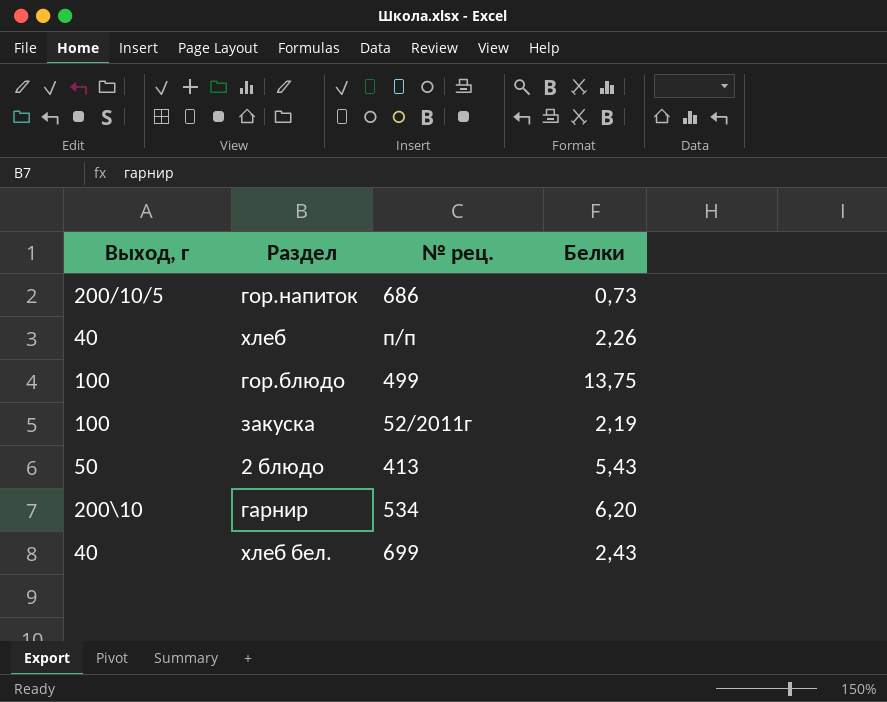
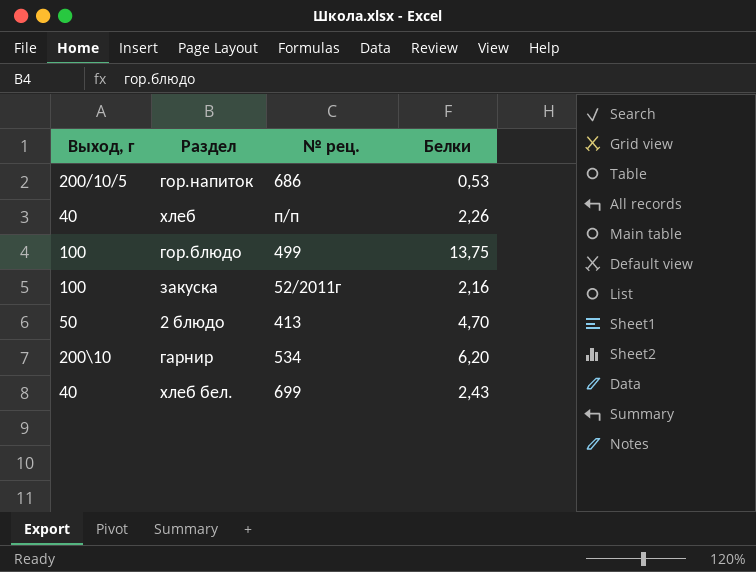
гор.напиток | Белки: 0,73 -> 0,53
закуска | Белки: 2,19 -> 2,16
2 блюдо | Белки: 5,43 -> 4,70

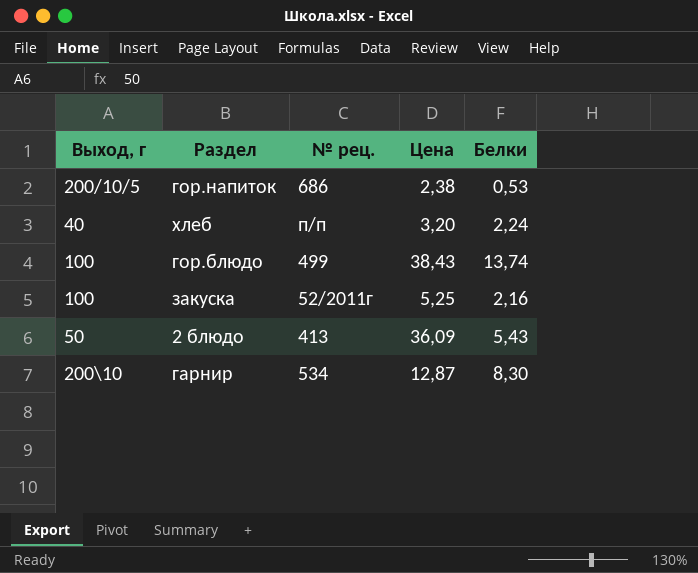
column Цена | position: none -> 4
row хлеб бел.: 40 | 699 | 2,43 -> none
хлеб | Белки: 2,26 -> 2,24
гор.блюдо | Белки: 13,75 -> 13,74
2 блюдо | Белки: 4,70 -> 5,43
гарнир | Белки: 6,20 -> 8,30

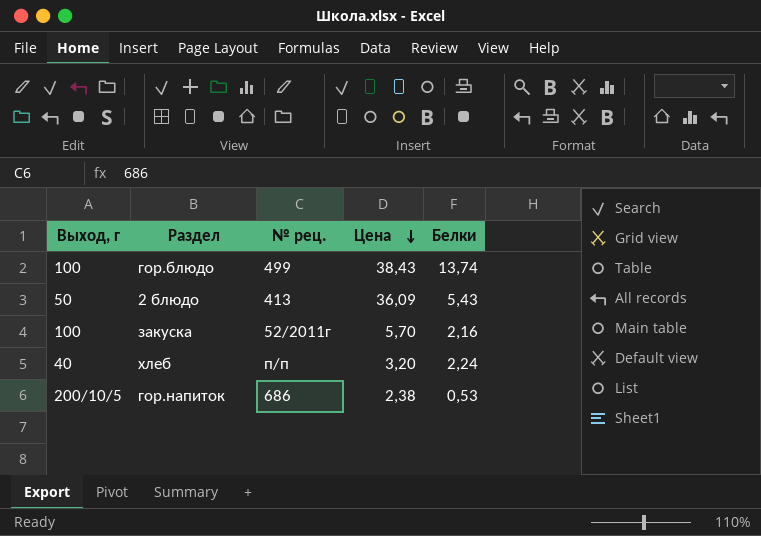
row order: none -> Цена descending
row гарнир: 200\10 | 534 | 12,87 | 8,30 -> none
закуска | Цена: 5,25 -> 5,70

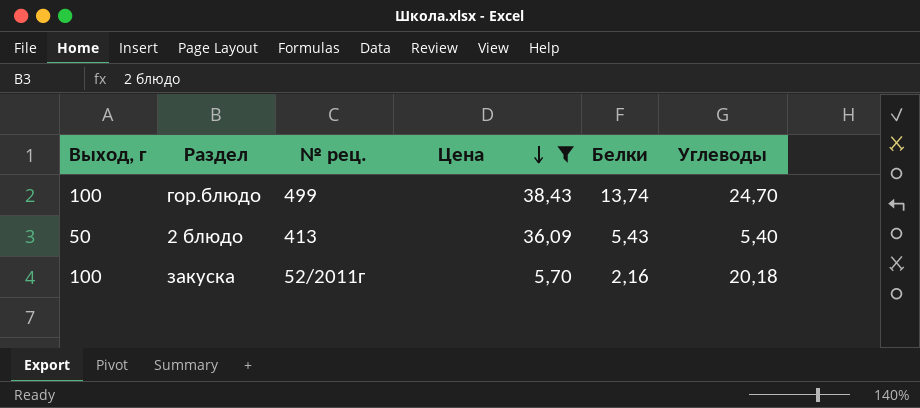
filter: none -> Цена >= 5,70
column Углеводы | position: none -> 6

